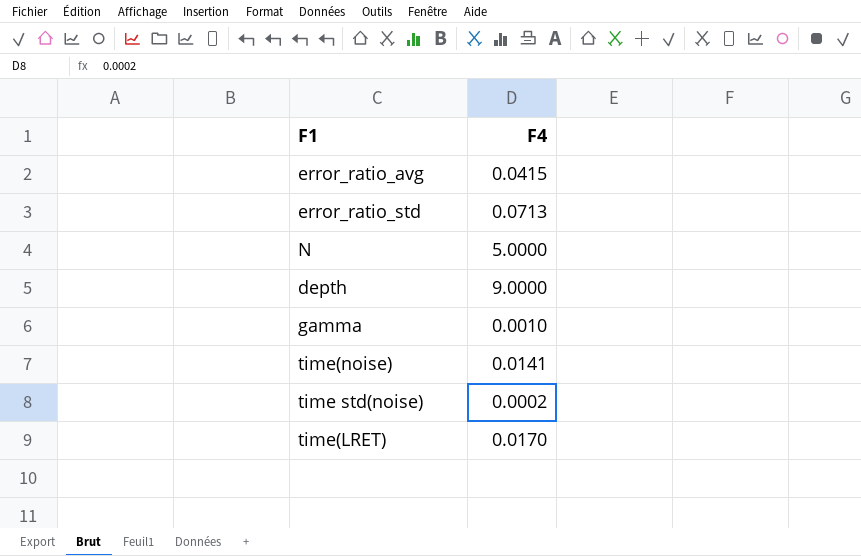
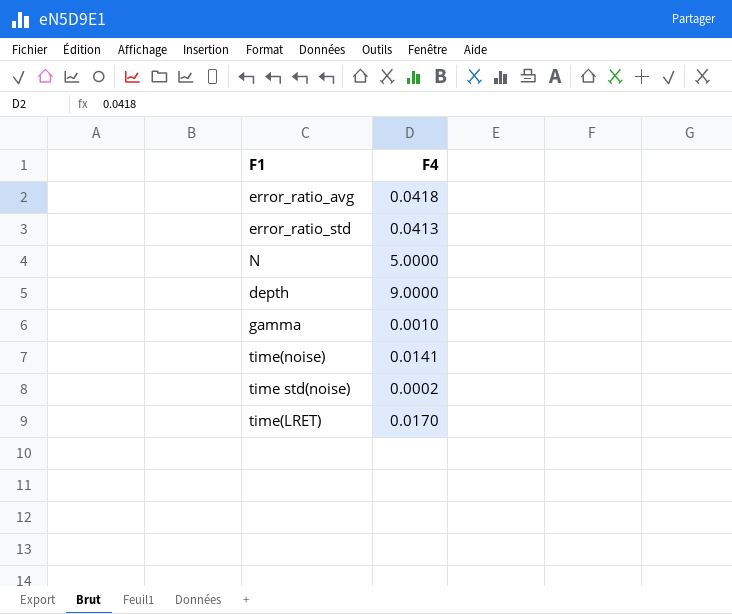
error_ratio_avg | F4: 0.0415 -> 0.0418
error_ratio_std | F4: 0.0713 -> 0.0413

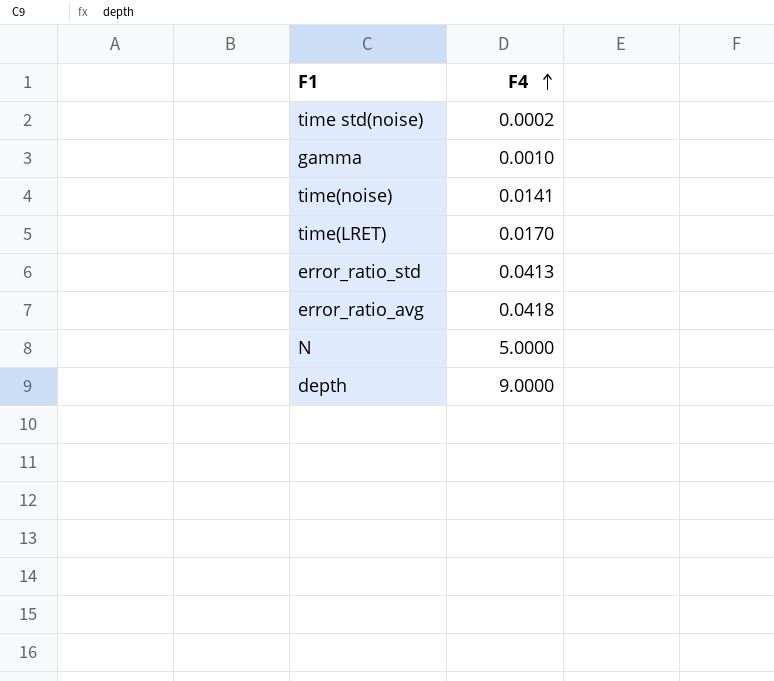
row order: none -> F4 ascending

